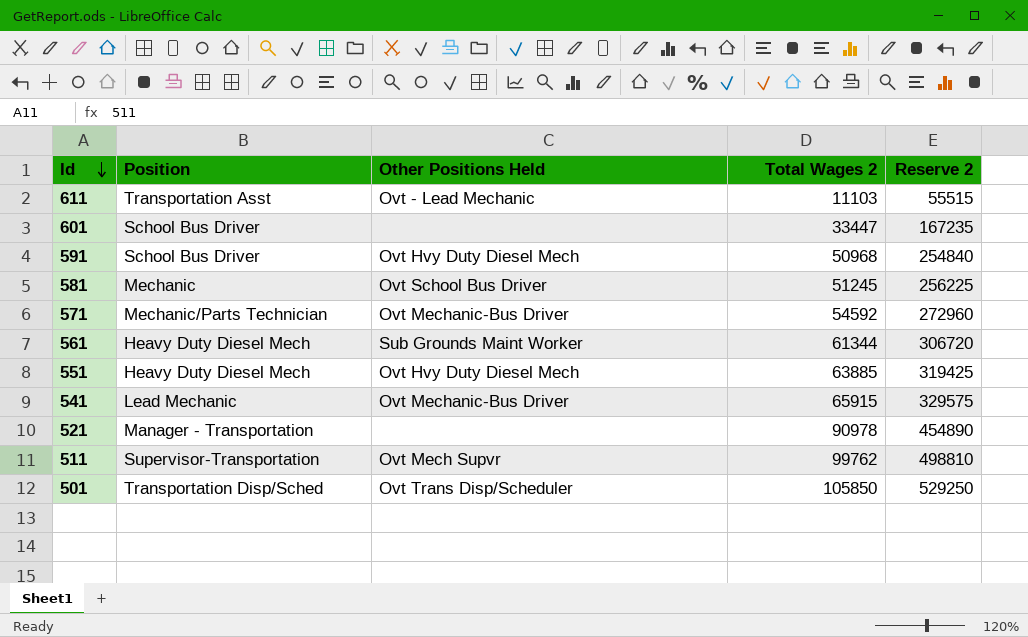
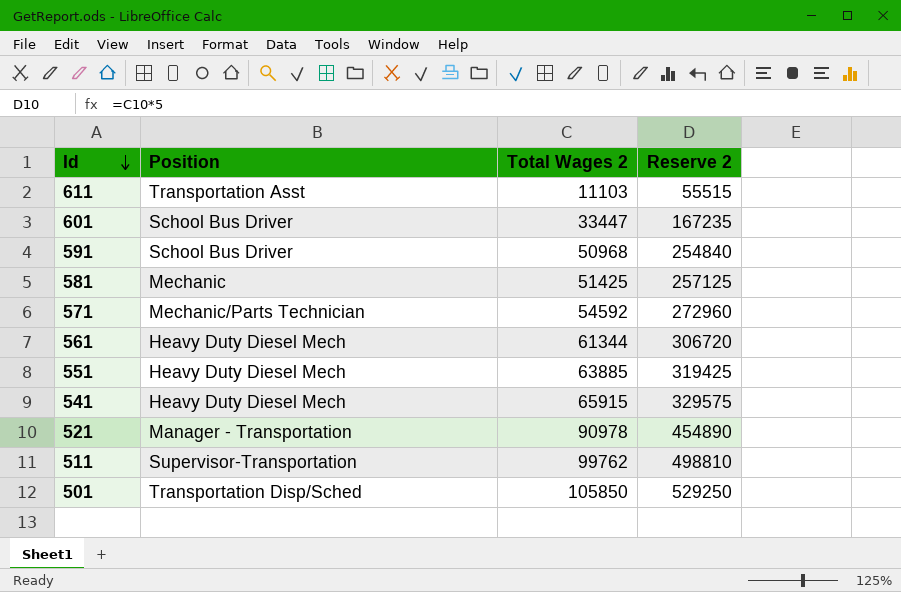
column Other Positions Held | position: 3 -> none
581 | Total Wages 2: 51245 -> 51425
581 | Reserve 2: 256225 -> 257125
541 | Position: Lead Mechanic -> Heavy Duty Diesel Mech

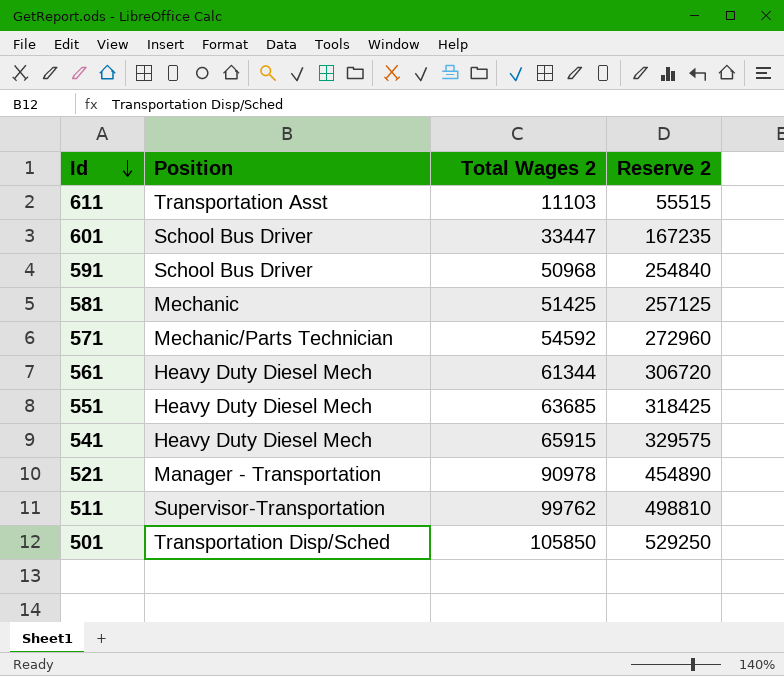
551 | Total Wages 2: 63885 -> 63685
551 | Reserve 2: 319425 -> 318425

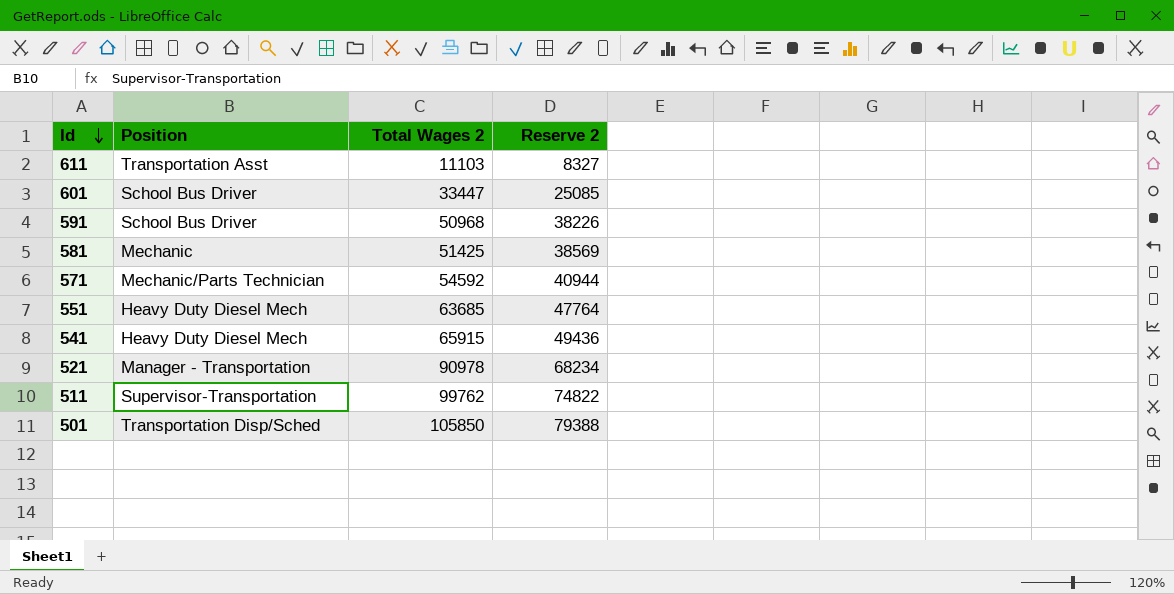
column Reserve 2 | formula: [Total Wages 2] * 5 -> [Total Wages 2] * 0.75
row 561: Heavy Duty Diesel Mech | 61344 | 306720 -> none

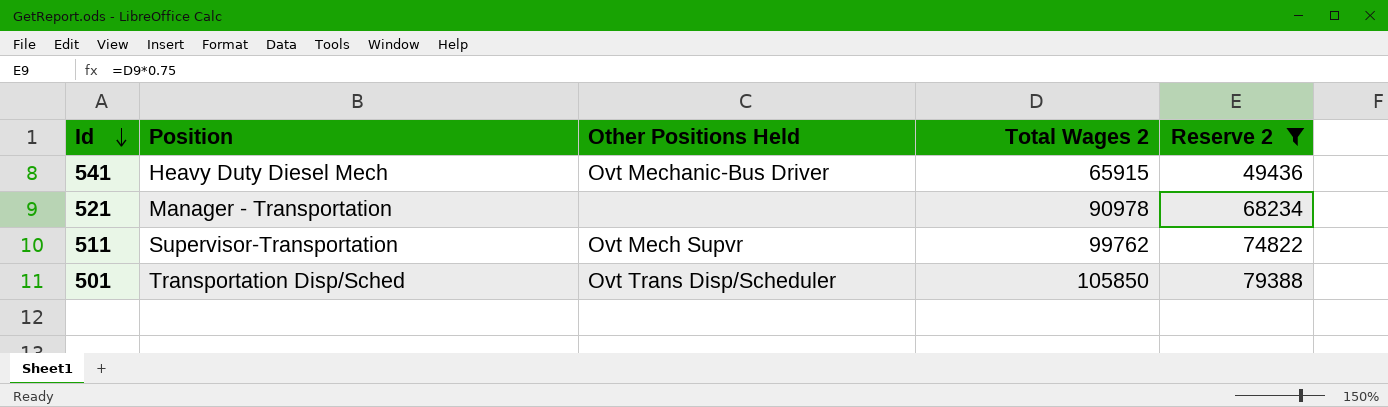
filter: none -> Reserve 2 >= 49436
column Other Positions Held | position: none -> 3

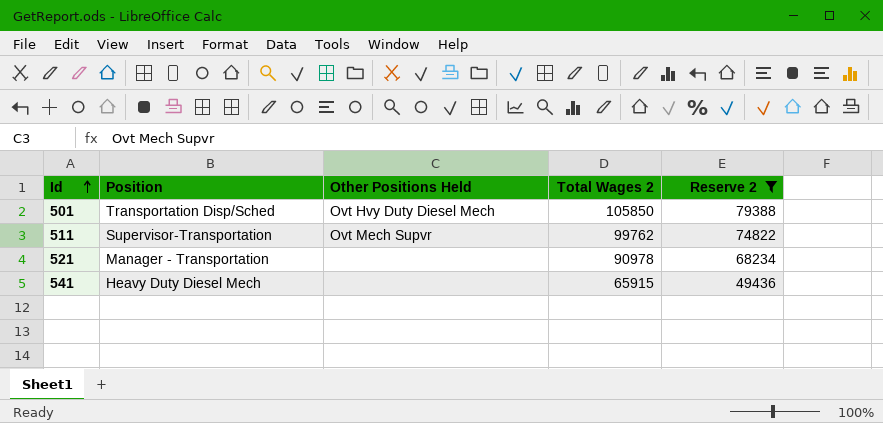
row order: Id descending -> Id ascending
501 | Other Positions Held: Ovt Trans Disp/Scheduler -> Ovt Hvy Duty Diesel Mech
541 | Other Positions Held: Ovt Mechanic-Bus Driver -> none

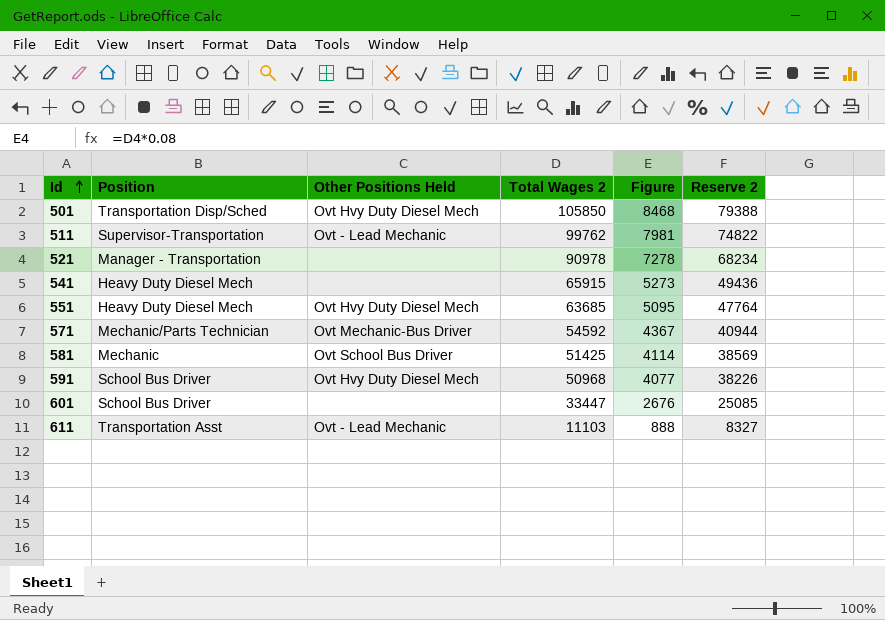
filter: Reserve 2 >= 49436 -> none
column Figure | formula: none -> [Total Wages 2] * 0.08
511 | Other Positions Held: Ovt Mech Supvr -> Ovt - Lead Mechanic

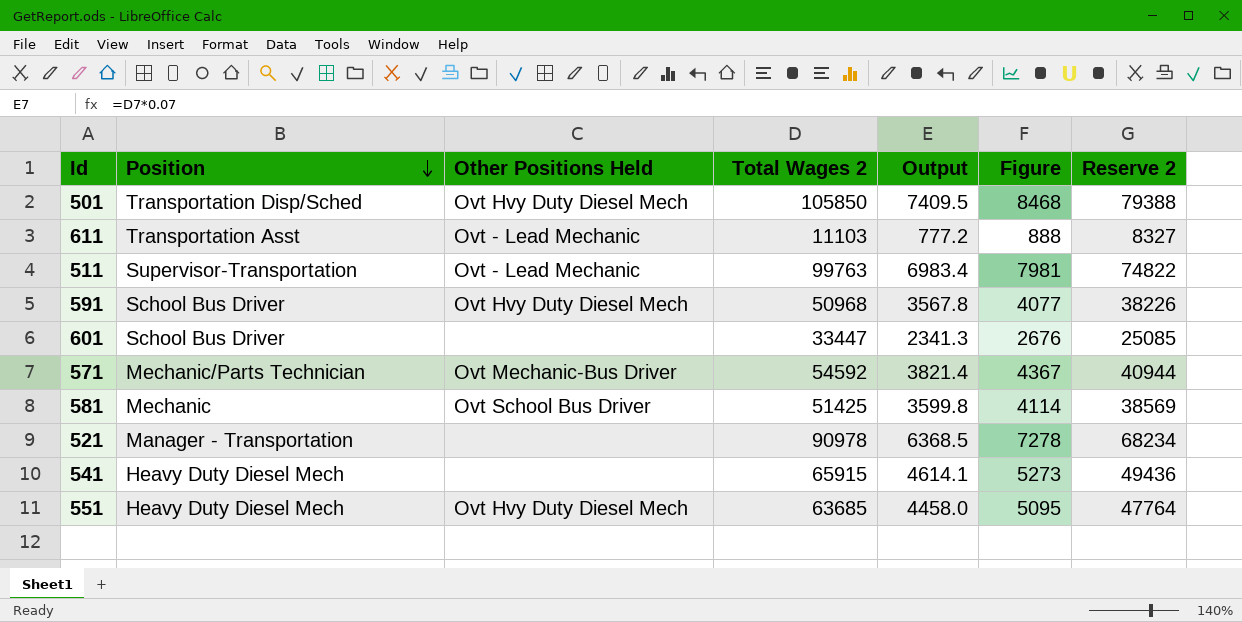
row order: Id ascending -> Position descending
column Output | formula: none -> [Total Wages 2] * 0.07
511 | Total Wages 2: 99762 -> 99763

